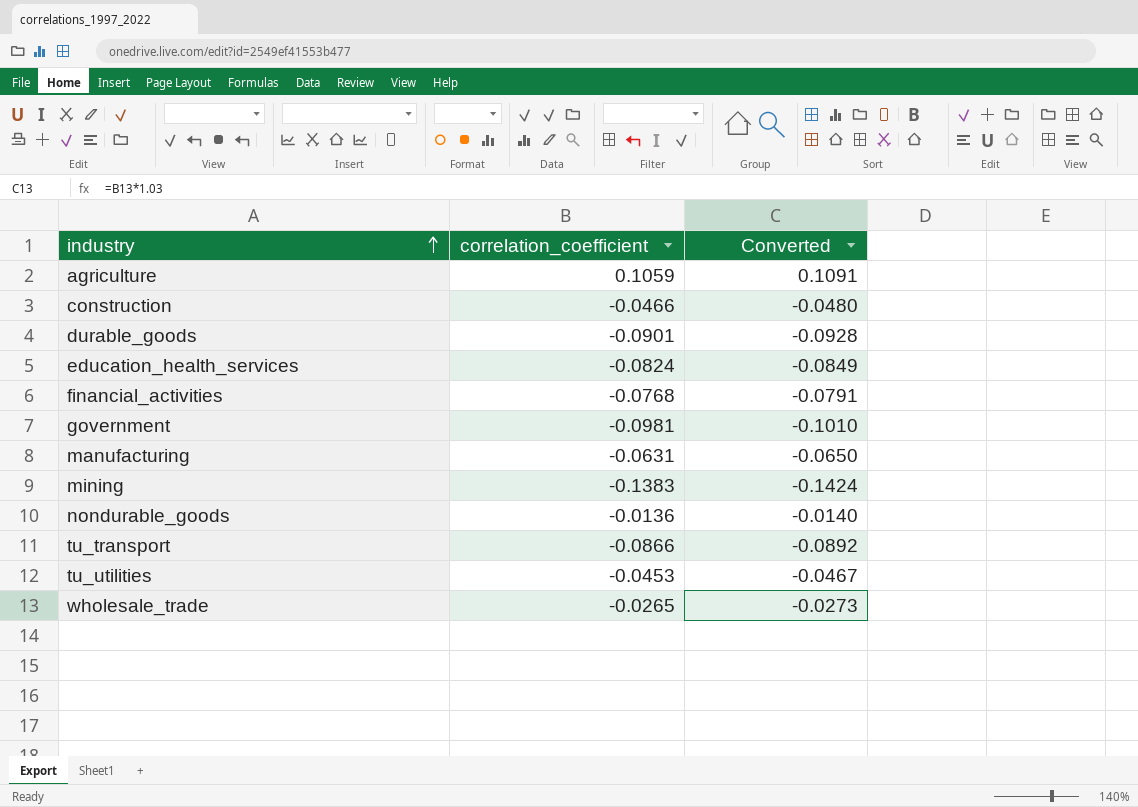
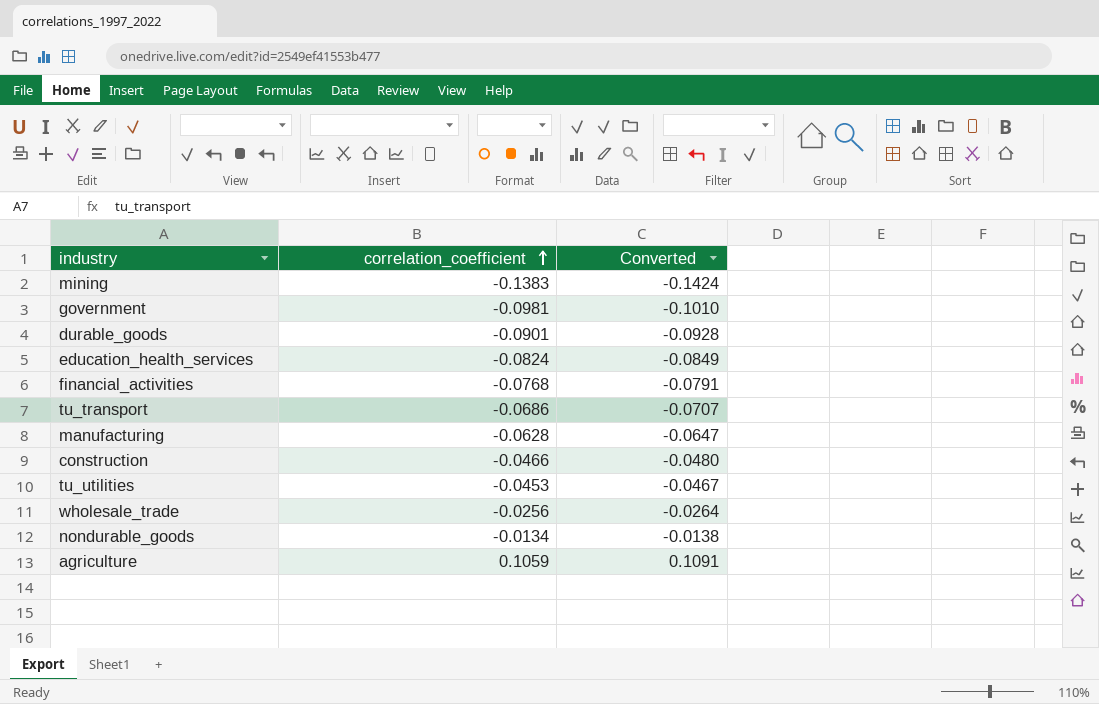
row order: industry ascending -> correlation_coefficient ascending
tu_transport | correlation_coefficient: -0.0866 -> -0.0686
tu_transport | Converted: -0.0892 -> -0.0707
manufacturing | correlation_coefficient: -0.0631 -> -0.0628
manufacturing | Converted: -0.0650 -> -0.0647
wholesale_trade | correlation_coefficient: -0.0265 -> -0.0256
wholesale_trade | Converted: -0.0273 -> -0.0264
nondurable_goods | correlation_coefficient: -0.0136 -> -0.0134
nondurable_goods | Converted: -0.0140 -> -0.0138

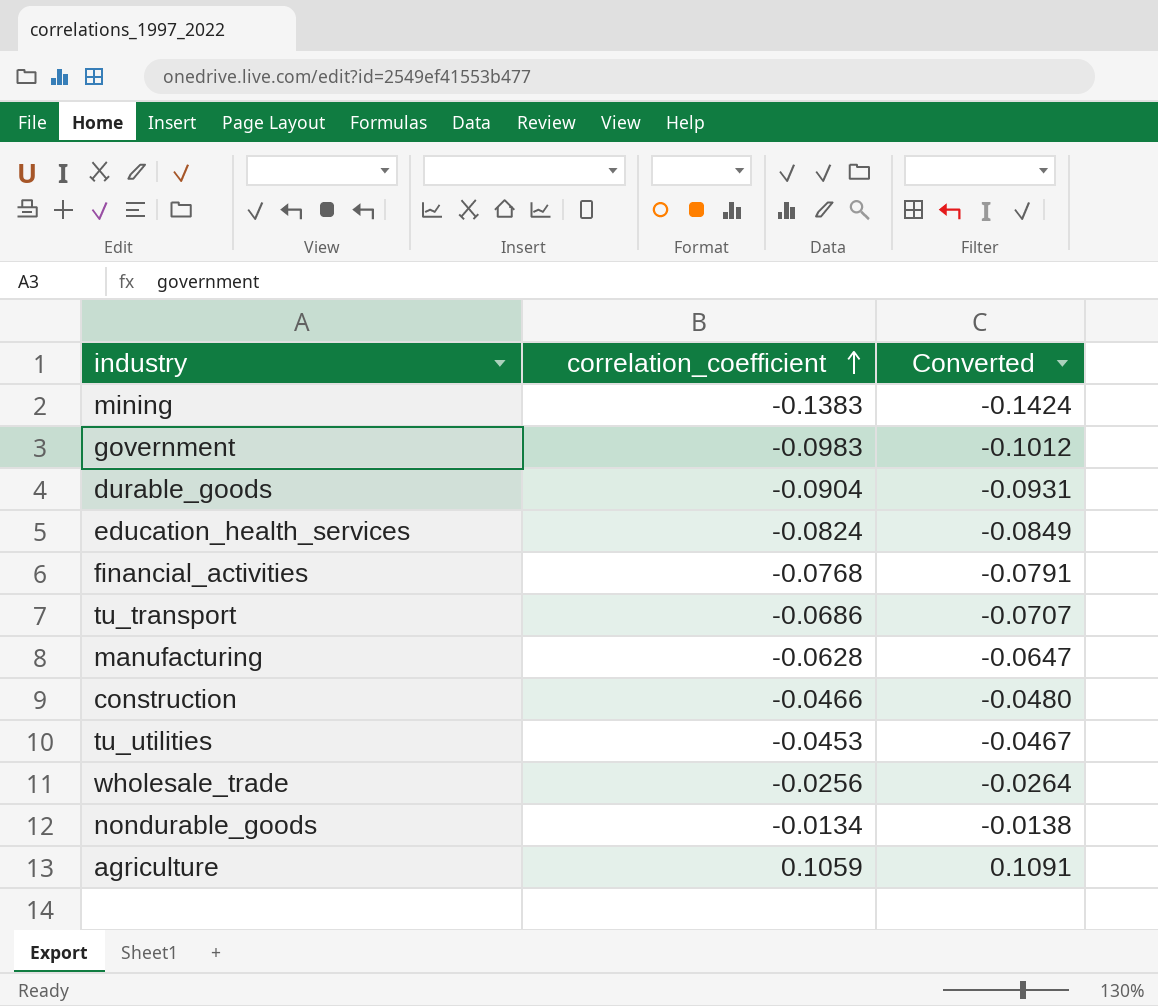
government | correlation_coefficient: -0.0981 -> -0.0983
government | Converted: -0.1010 -> -0.1012
durable_goods | correlation_coefficient: -0.0901 -> -0.0904
durable_goods | Converted: -0.0928 -> -0.0931

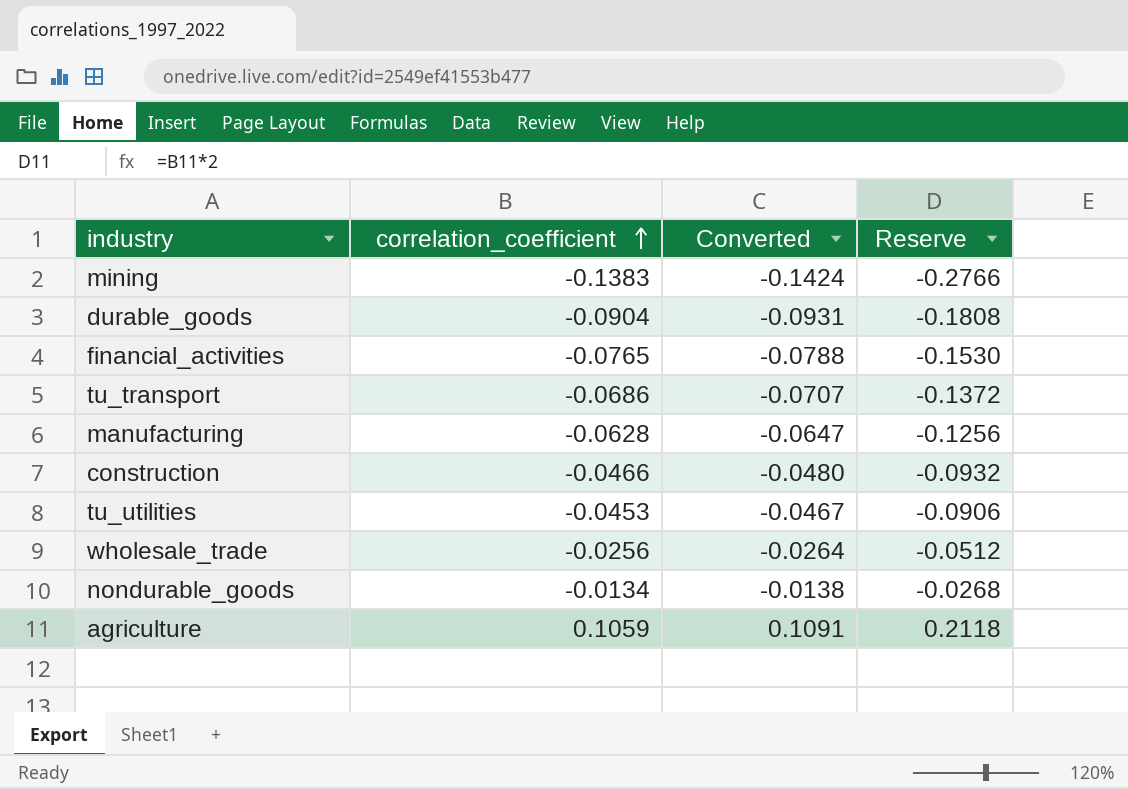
column Reserve | formula: none -> [correlation_coefficient] * 2
row government: -0.0983 | -0.1012 -> none
row education_health_services: -0.0824 | -0.0849 -> none
financial_activities | correlation_coefficient: -0.0768 -> -0.0765
financial_activities | Converted: -0.0791 -> -0.0788

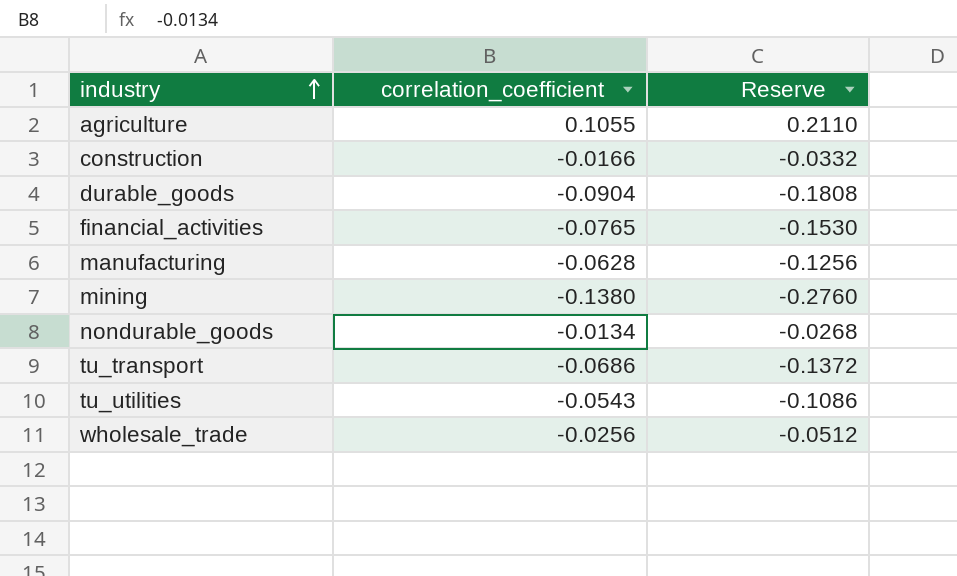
row order: correlation_coefficient ascending -> industry ascending
column Converted | formula: [correlation_coefficient] * 1.03 -> none
agriculture | correlation_coefficient: 0.1059 -> 0.1055
agriculture | Reserve: 0.2118 -> 0.2110
construction | correlation_coefficient: -0.0466 -> -0.0166
construction | Reserve: -0.0932 -> -0.0332
mining | correlation_coefficient: -0.1383 -> -0.1380
mining | Reserve: -0.2766 -> -0.2760
tu_utilities | correlation_coefficient: -0.0453 -> -0.0543
tu_utilities | Reserve: -0.0906 -> -0.1086

